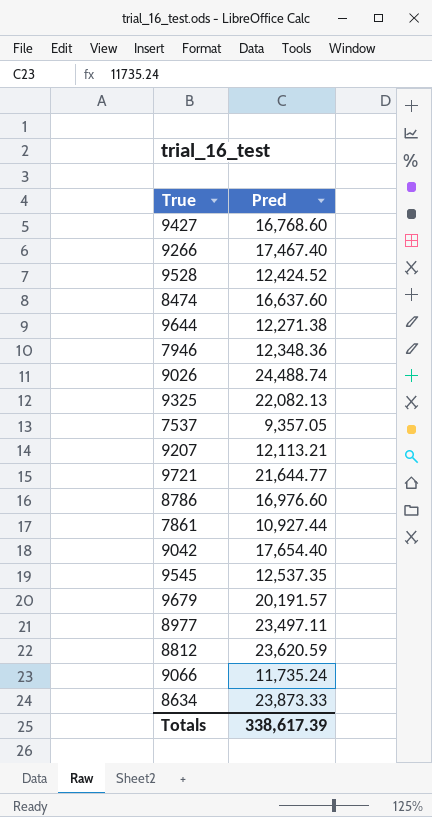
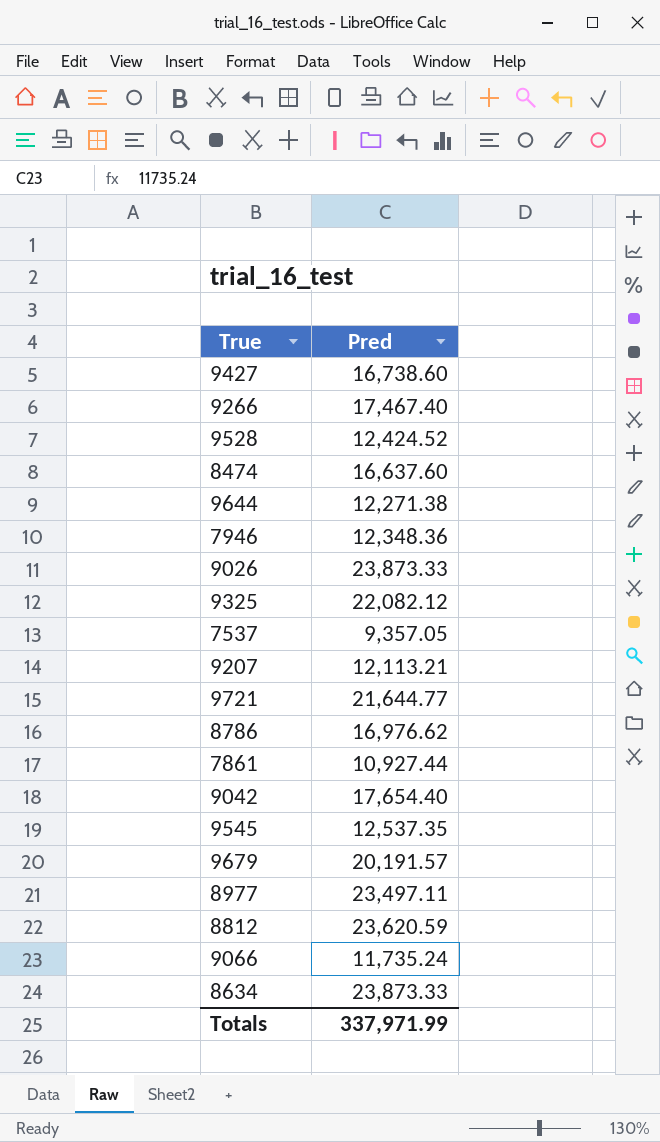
9427 | Pred: 16,768.60 -> 16,738.60
9026 | Pred: 24,488.74 -> 23,873.33
9325 | Pred: 22,082.13 -> 22,082.12
8786 | Pred: 16,976.60 -> 16,976.62
Totals | Pred: 338,617.39 -> 337,971.99

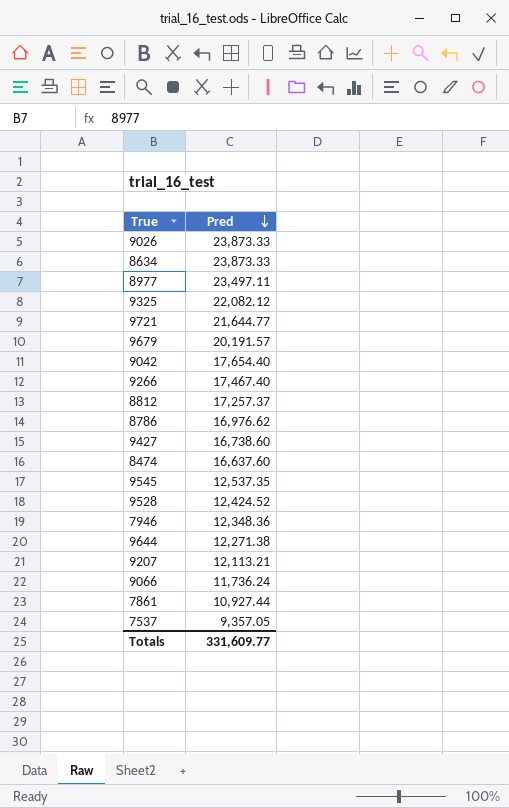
row order: none -> Pred descending
8812 | Pred: 23,620.59 -> 17,257.37
9066 | Pred: 11,735.24 -> 11,736.24
Totals | Pred: 337,971.99 -> 331,609.77

